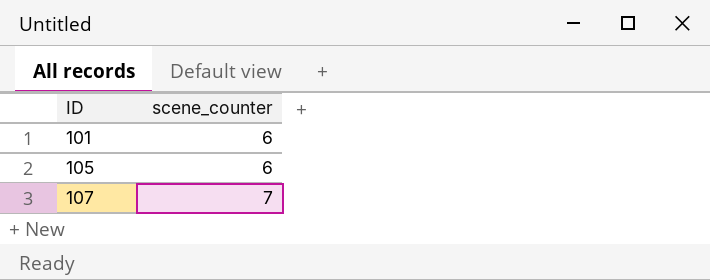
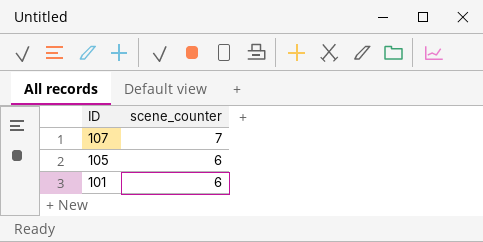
row order: ID ascending -> ID descending

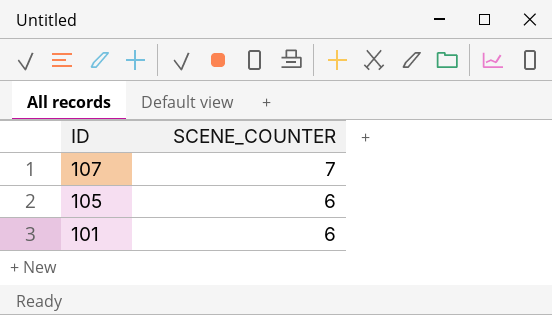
column name: scene_counter -> SCENE_COUNTER

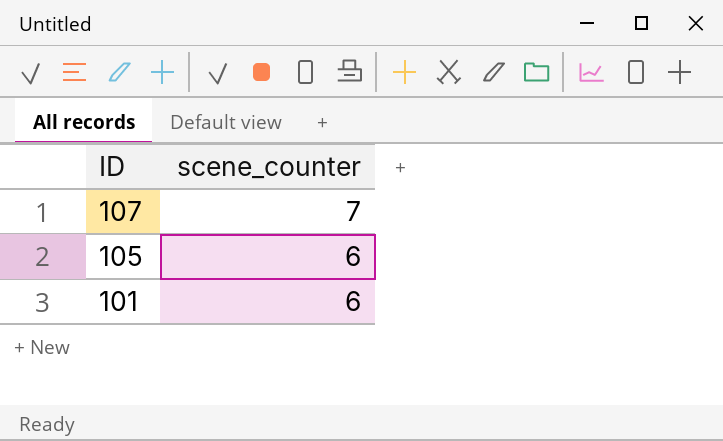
column name: SCENE_COUNTER -> scene_counter

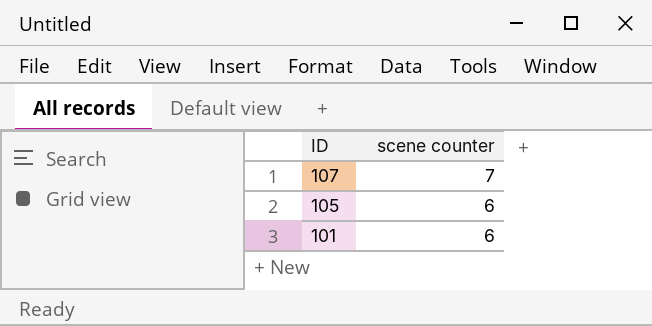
column name: scene_counter -> scene counter

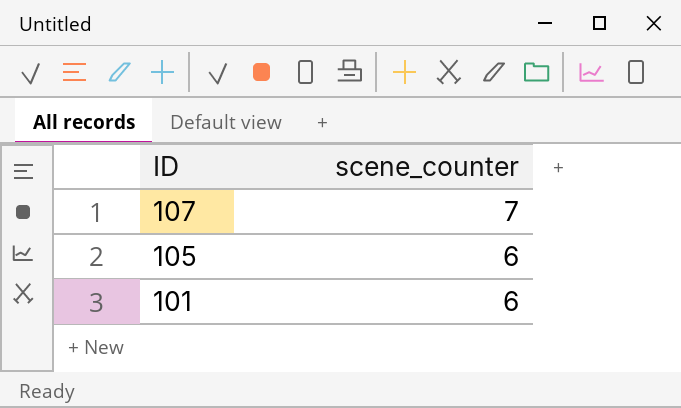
column name: scene counter -> scene_counter

